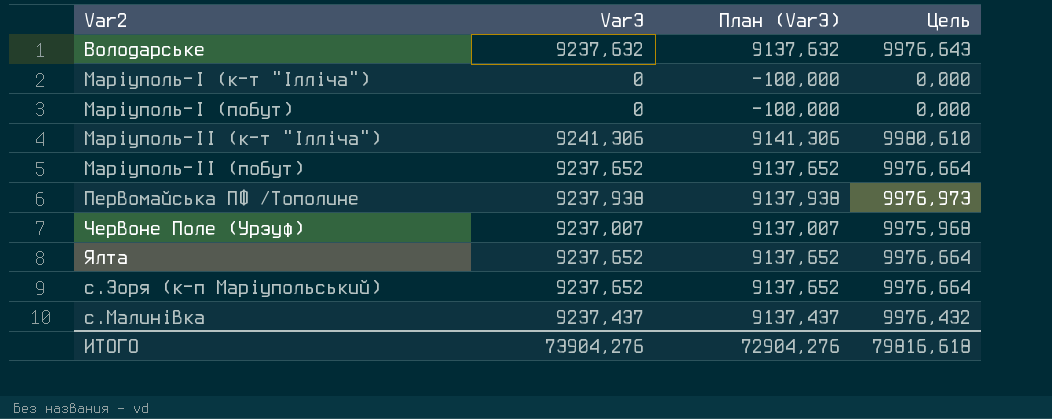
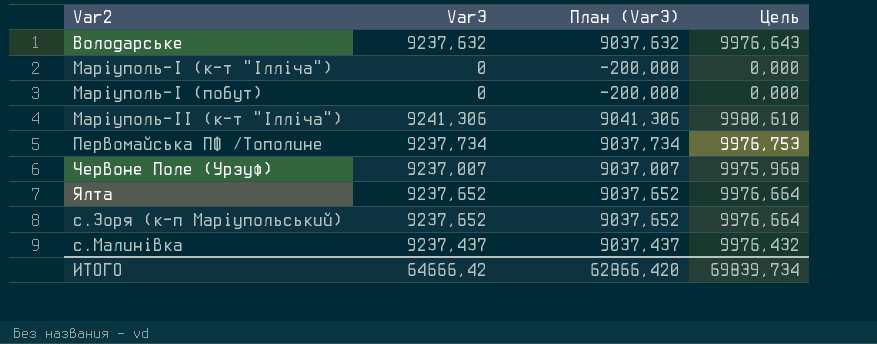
column План (Var3) | formula: [Var3] - 100 -> [Var3] - 200
row Маріуполь-ІІ (побут): 9237,652 | 9137,652 | 9976,664 -> none
Первомайська ПФ /Тополине | Var3: 9237,938 -> 9237,734
Первомайська ПФ /Тополине | Цель: 9976,973 -> 9976,753
ИТОГО | Var3: 73904,276 -> 64666,42
ИТОГО | План (Var3): 72904,276 -> 62866,420
ИТОГО | Цель: 79816,618 -> 69839,734

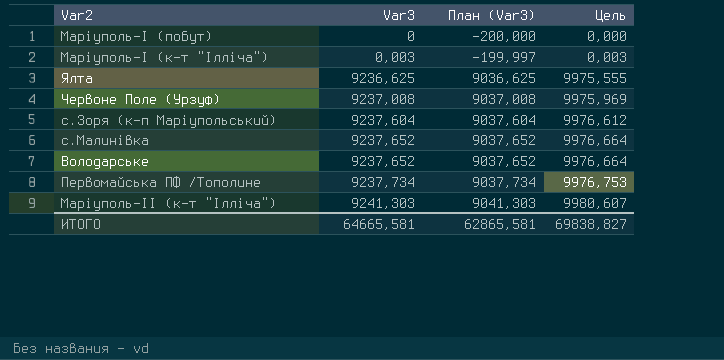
row order: none -> Var3 ascending
Маріуполь-І (к-т "Ілліча") | Var3: 0 -> 0,003
Маріуполь-І (к-т "Ілліча") | План (Var3): -200,000 -> -199,997
Маріуполь-І (к-т "Ілліча") | Цель: 0,000 -> 0,003
Ялта | Var3: 9237,652 -> 9236,625
Ялта | План (Var3): 9037,652 -> 9036,625
Ялта | Цель: 9976,664 -> 9975,555
Червоне Поле (Урзуф) | Var3: 9237,007 -> 9237,008
Червоне Поле (Урзуф) | План (Var3): 9037,007 -> 9037,008
Червоне Поле (Урзуф) | Цель: 9975,968 -> 9975,969
с.Зоря (к-п Маріупольський) | Var3: 9237,652 -> 9237,604
с.Зоря (к-п Маріупольський) | План (Var3): 9037,652 -> 9037,604
с.Зоря (к-п Маріупольський) | Цель: 9976,664 -> 9976,612
с.Малинівка | Var3: 9237,437 -> 9237,652
с.Малинівка | План (Var3): 9037,437 -> 9037,652
с.Малинівка | Цель: 9976,432 -> 9976,664
Володарське | Var3: 9237,632 -> 9237,652
Володарське | План (Var3): 9037,632 -> 9037,652
Володарське | Цель: 9976,643 -> 9976,664
Маріуполь-ІІ (к-т "Ілліча") | Var3: 9241,306 -> 9241,303
Маріуполь-ІІ (к-т "Ілліча") | План (Var3): 9041,306 -> 9041,303
Маріуполь-ІІ (к-т "Ілліча") | Цель: 9980,610 -> 9980,607
ИТОГО | Var3: 64666,42 -> 64665,581
ИТОГО | План (Var3): 62866,420 -> 62865,581
ИТОГО | Цель: 69839,734 -> 69838,827

